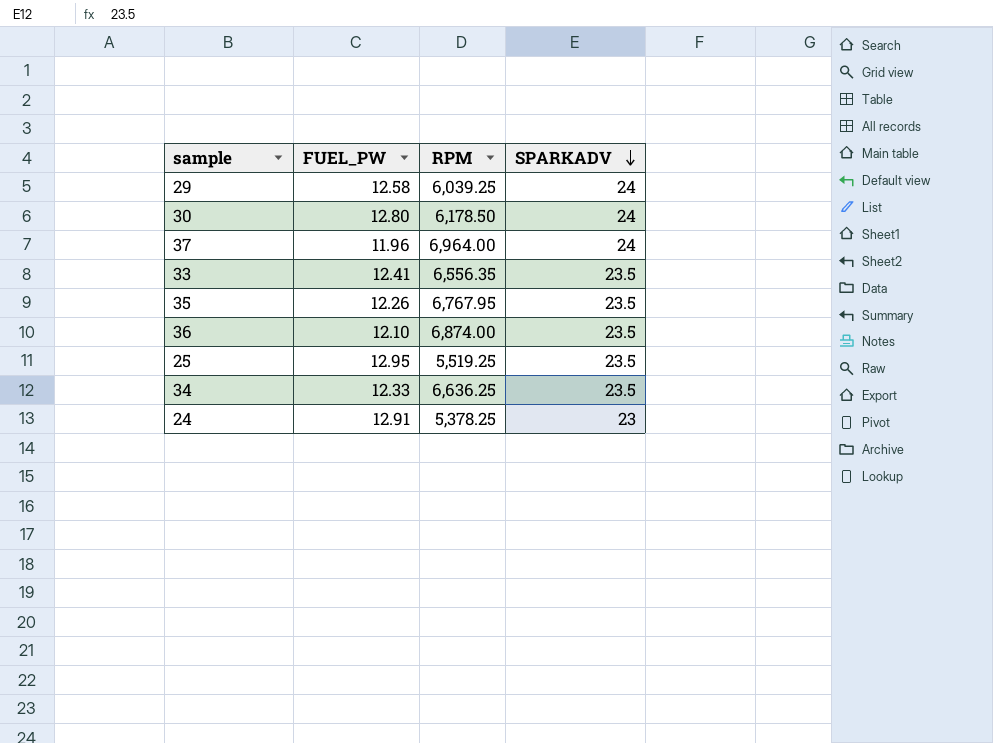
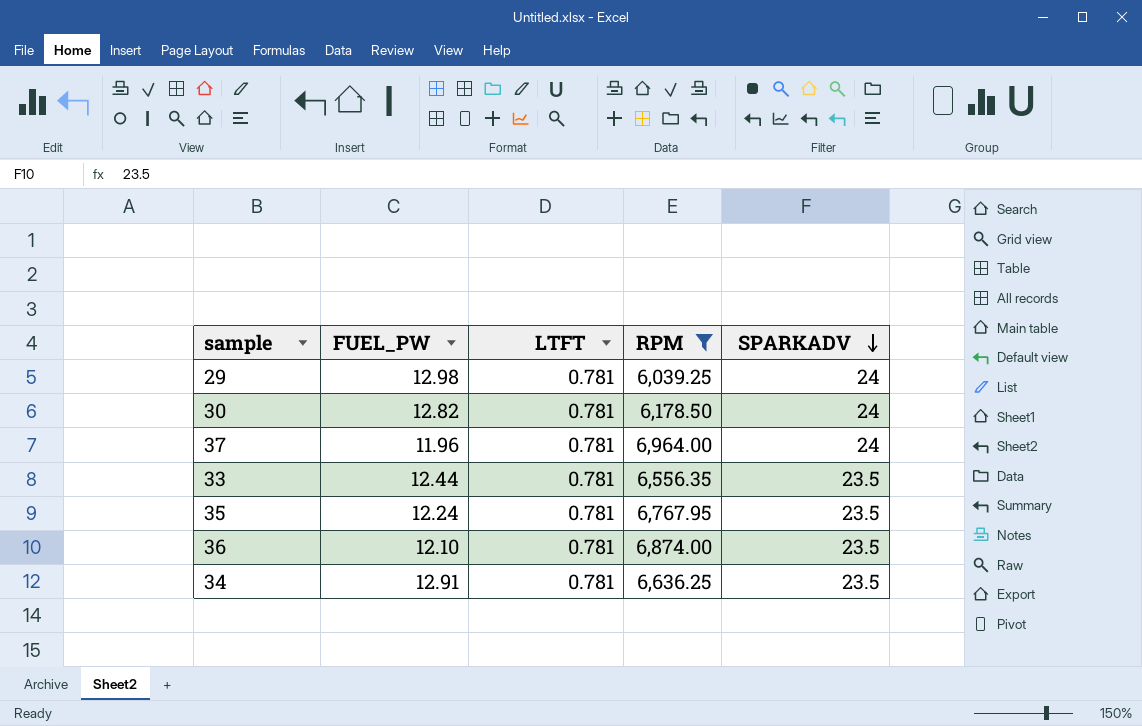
filter: none -> RPM >= 6,039.25
column LTFT | position: none -> 3
29 | FUEL_PW: 12.58 -> 12.98
30 | FUEL_PW: 12.80 -> 12.82
33 | FUEL_PW: 12.41 -> 12.44
35 | FUEL_PW: 12.26 -> 12.24
34 | FUEL_PW: 12.33 -> 12.91

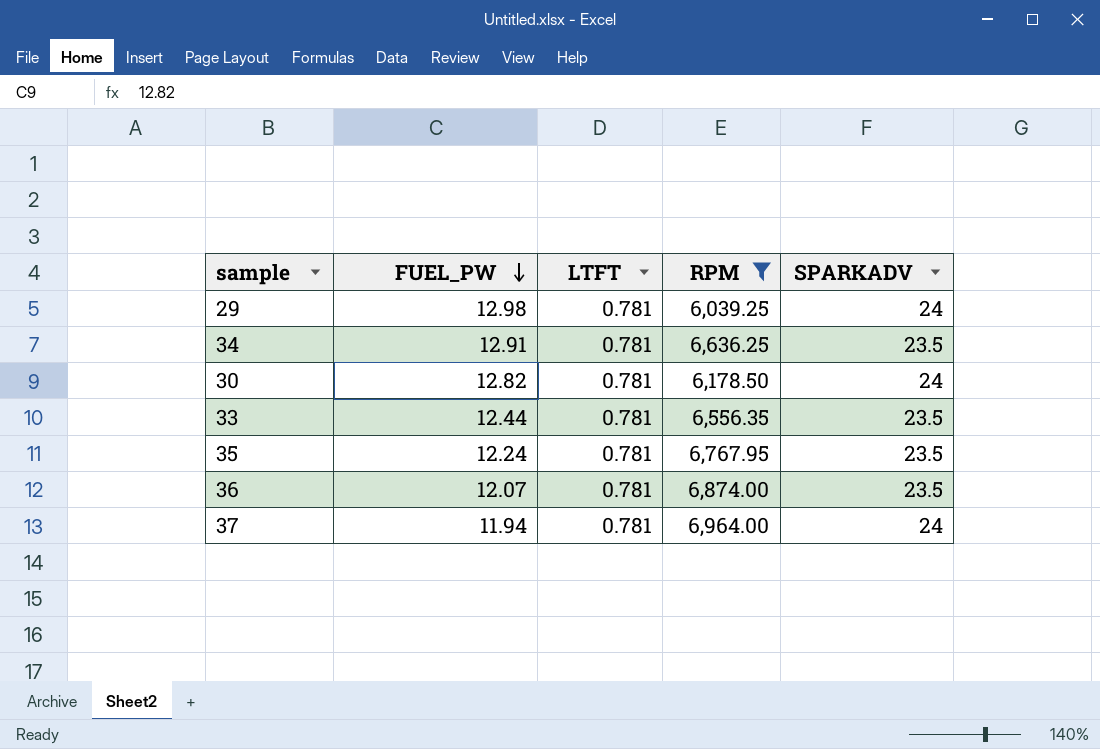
row order: SPARKADV descending -> FUEL_PW descending
36 | FUEL_PW: 12.10 -> 12.07
37 | FUEL_PW: 11.96 -> 11.94

